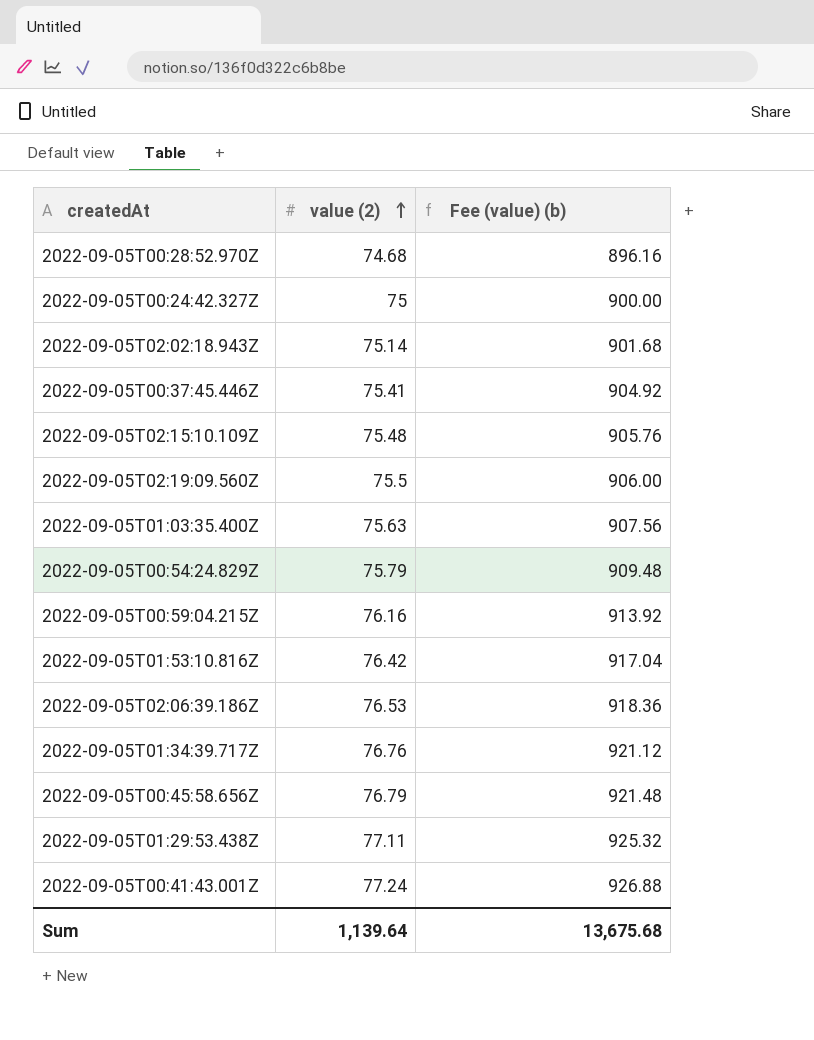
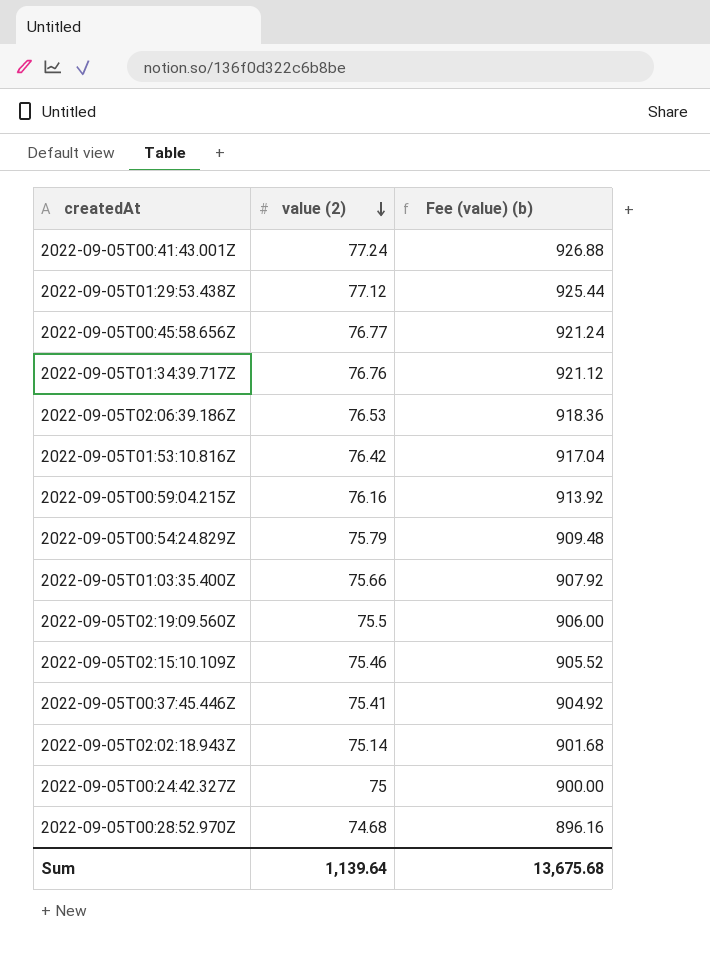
row order: value (2) ascending -> value (2) descending
2022-09-05T01:29:53.438Z | value (2): 77.11 -> 77.12
2022-09-05T01:29:53.438Z | Fee (value) (b): 925.32 -> 925.44
2022-09-05T00:45:58.656Z | value (2): 76.79 -> 76.77
2022-09-05T00:45:58.656Z | Fee (value) (b): 921.48 -> 921.24
2022-09-05T01:03:35.400Z | value (2): 75.63 -> 75.66
2022-09-05T01:03:35.400Z | Fee (value) (b): 907.56 -> 907.92
2022-09-05T02:15:10.109Z | value (2): 75.48 -> 75.46
2022-09-05T02:15:10.109Z | Fee (value) (b): 905.76 -> 905.52

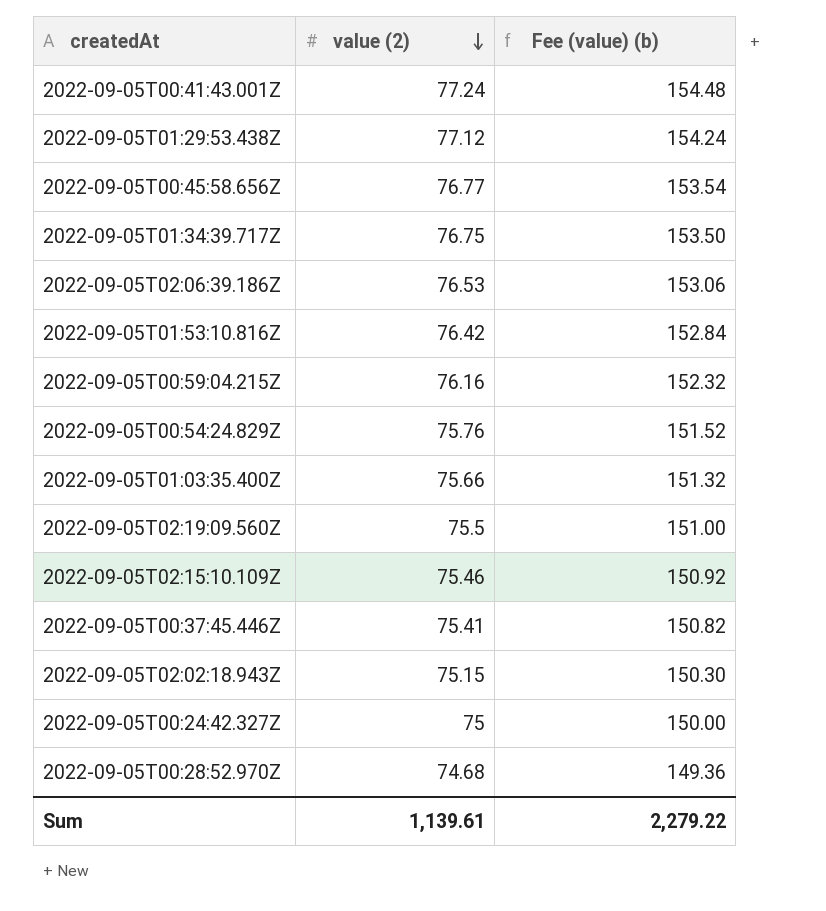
column Fee (value) (b) | formula: [value (2)] * 12 -> [value (2)] * 2
2022-09-05T01:34:39.717Z | value (2): 76.76 -> 76.75
2022-09-05T00:54:24.829Z | value (2): 75.79 -> 75.76
2022-09-05T02:02:18.943Z | value (2): 75.14 -> 75.15
Sum | value (2): 1,139.64 -> 1,139.61
Sum | Fee (value) (b): 13,675.68 -> 2,279.22

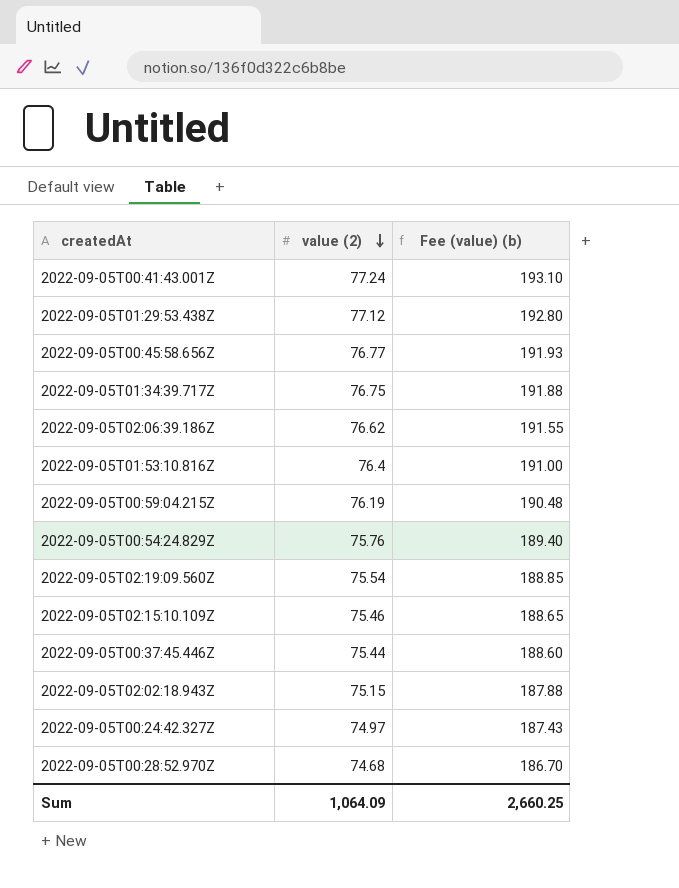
column Fee (value) (b) | formula: [value (2)] * 2 -> [value (2)] * 2.5
row 2022-09-05T01:03:35.400Z: 75.66 | 151.32 -> none
2022-09-05T02:06:39.186Z | value (2): 76.53 -> 76.62
2022-09-05T01:53:10.816Z | value (2): 76.42 -> 76.4
2022-09-05T00:59:04.215Z | value (2): 76.16 -> 76.19
2022-09-05T02:19:09.560Z | value (2): 75.5 -> 75.54
2022-09-05T00:37:45.446Z | value (2): 75.41 -> 75.44
2022-09-05T00:24:42.327Z | value (2): 75 -> 74.97
Sum | value (2): 1,139.61 -> 1,064.09
Sum | Fee (value) (b): 2,279.22 -> 2,660.25

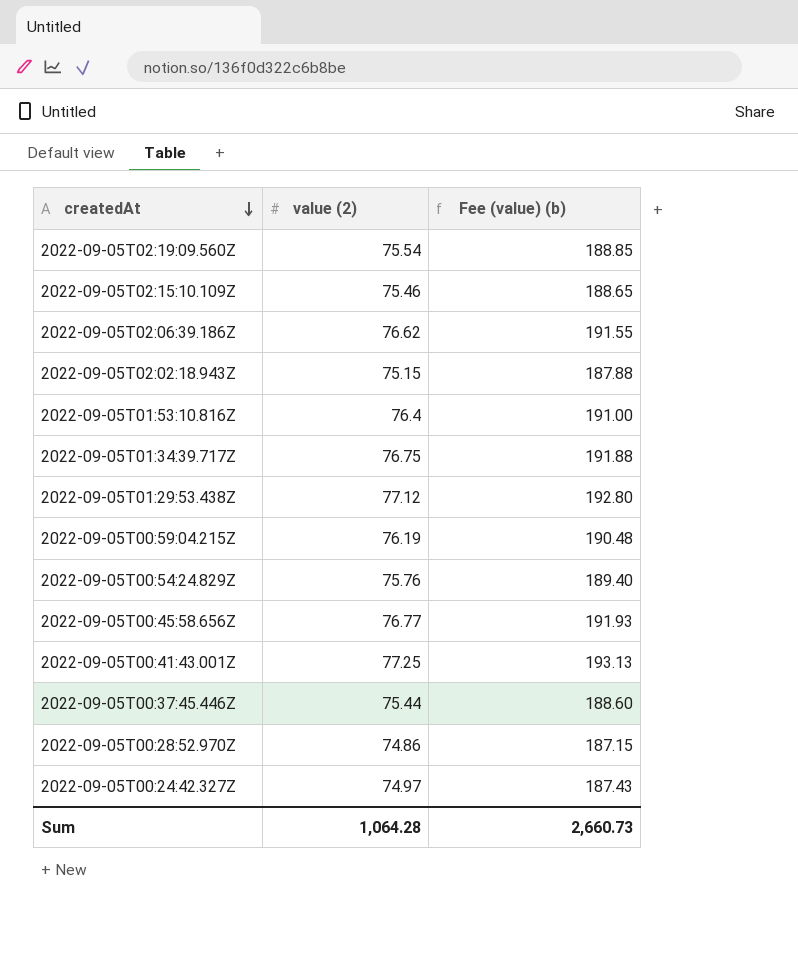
row order: value (2) descending -> createdAt descending
2022-09-05T00:41:43.001Z | value (2): 77.24 -> 77.25
2022-09-05T00:41:43.001Z | Fee (value) (b): 193.10 -> 193.13
2022-09-05T00:28:52.970Z | value (2): 74.68 -> 74.86
2022-09-05T00:28:52.970Z | Fee (value) (b): 186.70 -> 187.15
Sum | value (2): 1,064.09 -> 1,064.28
Sum | Fee (value) (b): 2,660.25 -> 2,660.73

